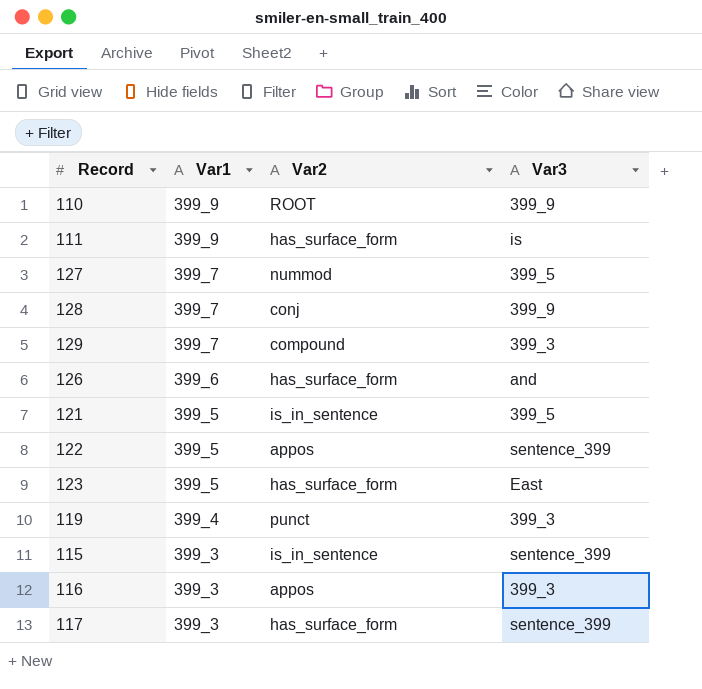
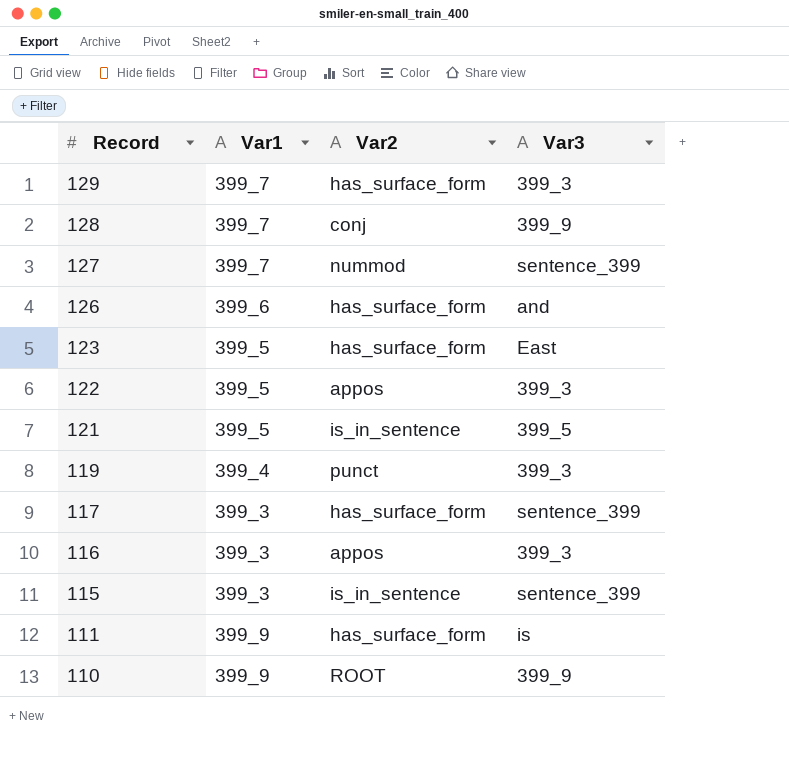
row order: Var1 descending -> Record descending
129 | Var2: compound -> has_surface_form
127 | Var3: 399_5 -> sentence_399
122 | Var3: sentence_399 -> 399_3

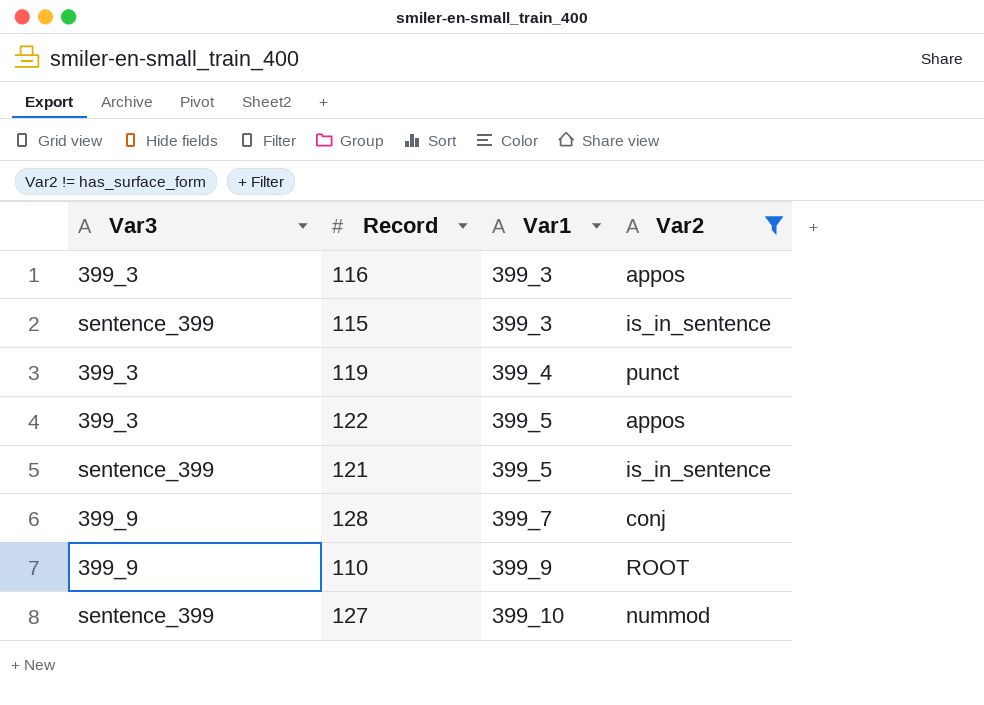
filter: none -> Var2 != has_surface_form
row order: Record descending -> Var1 ascending
column Var3 | position: 4 -> 1
121 | Var3: 399_5 -> sentence_399
127 | Var1: 399_7 -> 399_10

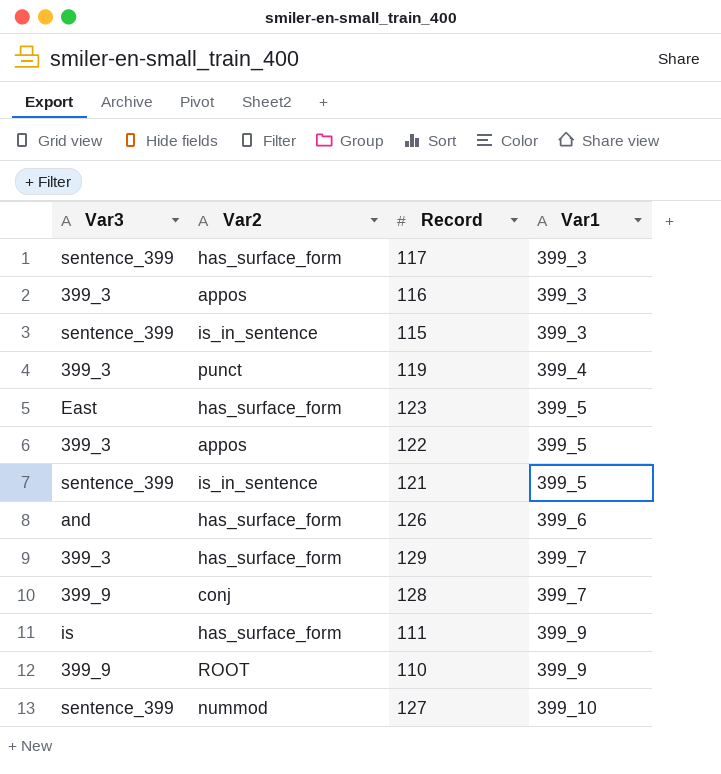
filter: Var2 != has_surface_form -> none
column Var2 | position: 4 -> 2

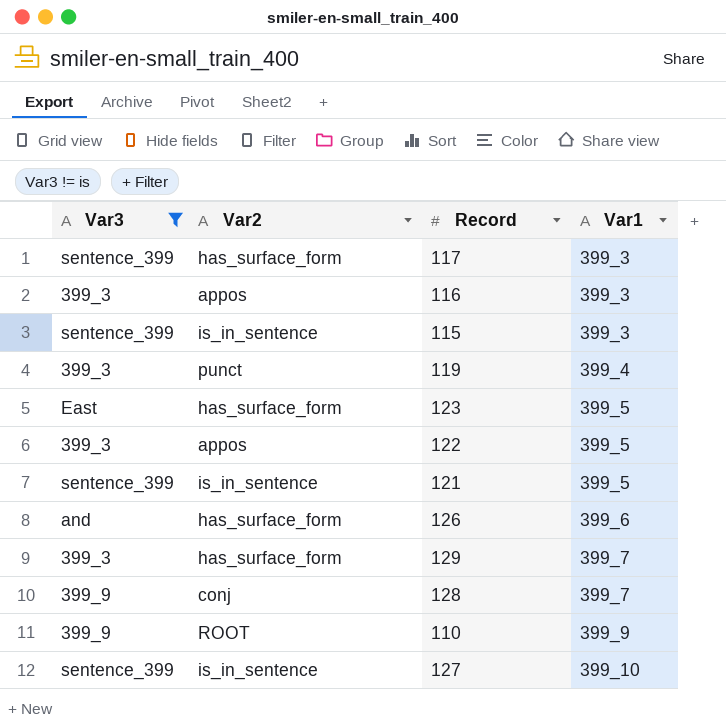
filter: none -> Var3 != is
127 | Var2: nummod -> is_in_sentence

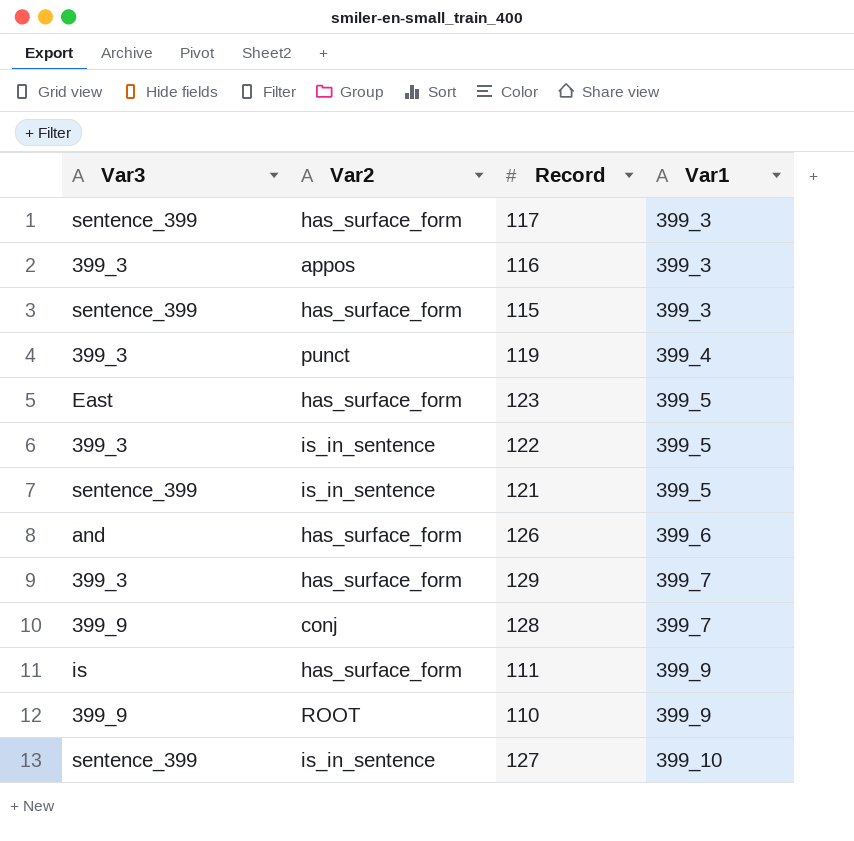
filter: Var3 != is -> none
115 | Var2: is_in_sentence -> has_surface_form
122 | Var2: appos -> is_in_sentence

